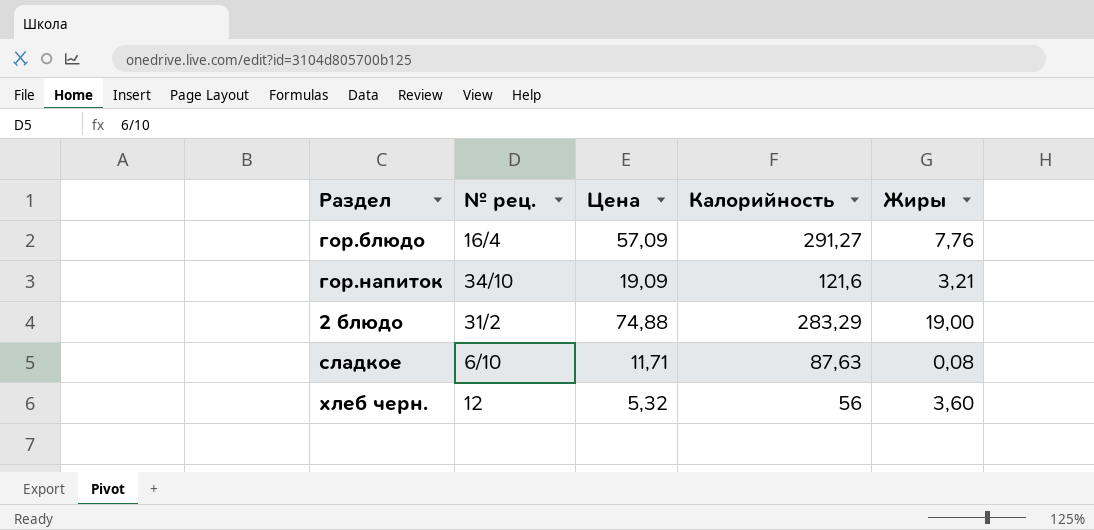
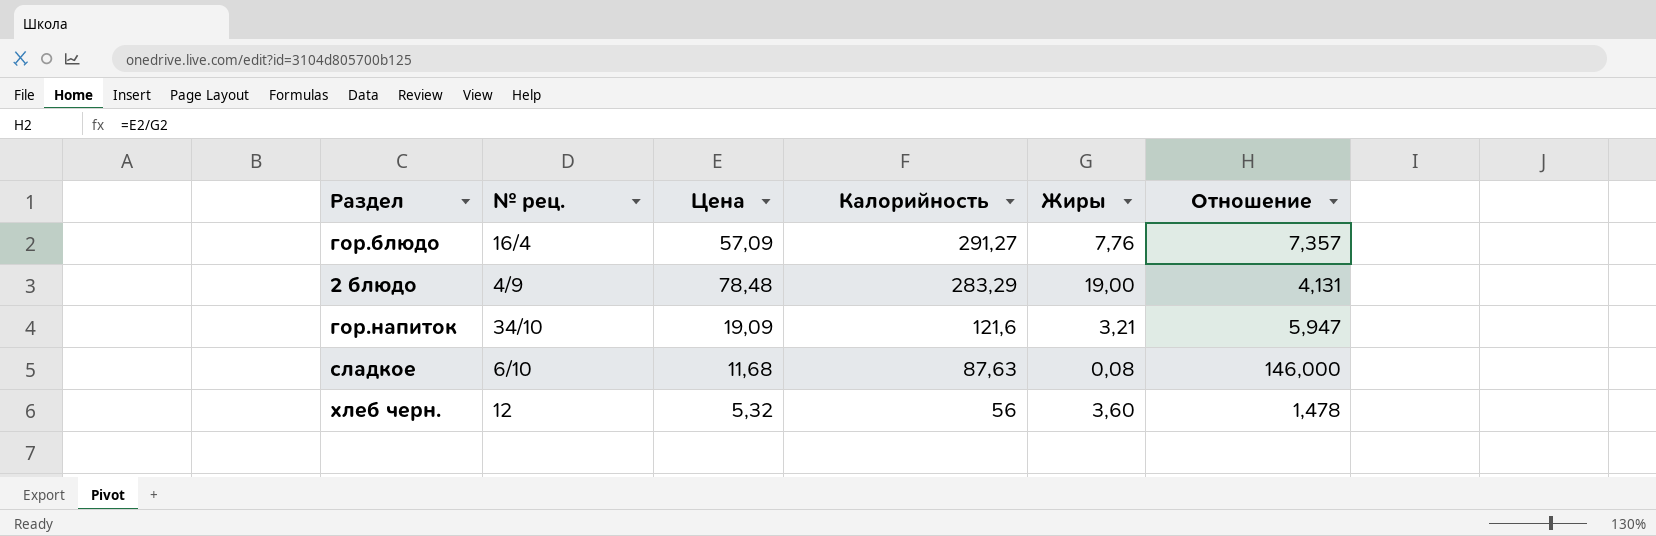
row order: none -> Калорийность descending
column Отношение | formula: none -> [Цена] / [Жиры]
2 блюдо | № рец.: 31/2 -> 4/9
2 блюдо | Цена: 74,88 -> 78,48
сладкое | Цена: 11,71 -> 11,68

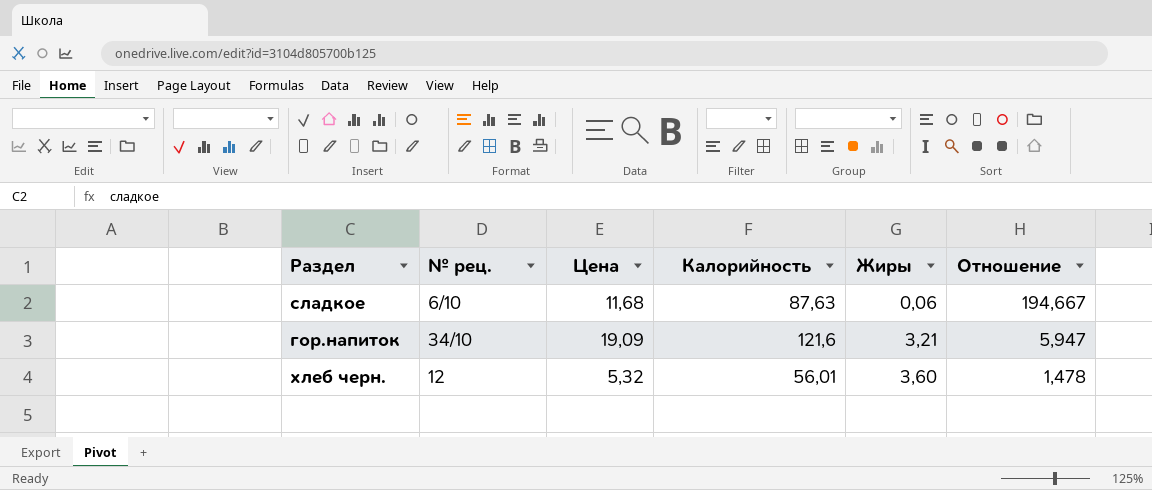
row order: Калорийность descending -> Жиры ascending
row гор.блюдо: 16/4 | 57,09 | 291,27 | 7,76 | 7,357 -> none
row 2 блюдо: 4/9 | 78,48 | 283,29 | 19,00 | 4,131 -> none
сладкое | Жиры: 0,08 -> 0,06
сладкое | Отношение: 146,000 -> 194,667
хлеб черн. | Калорийность: 56 -> 56,01

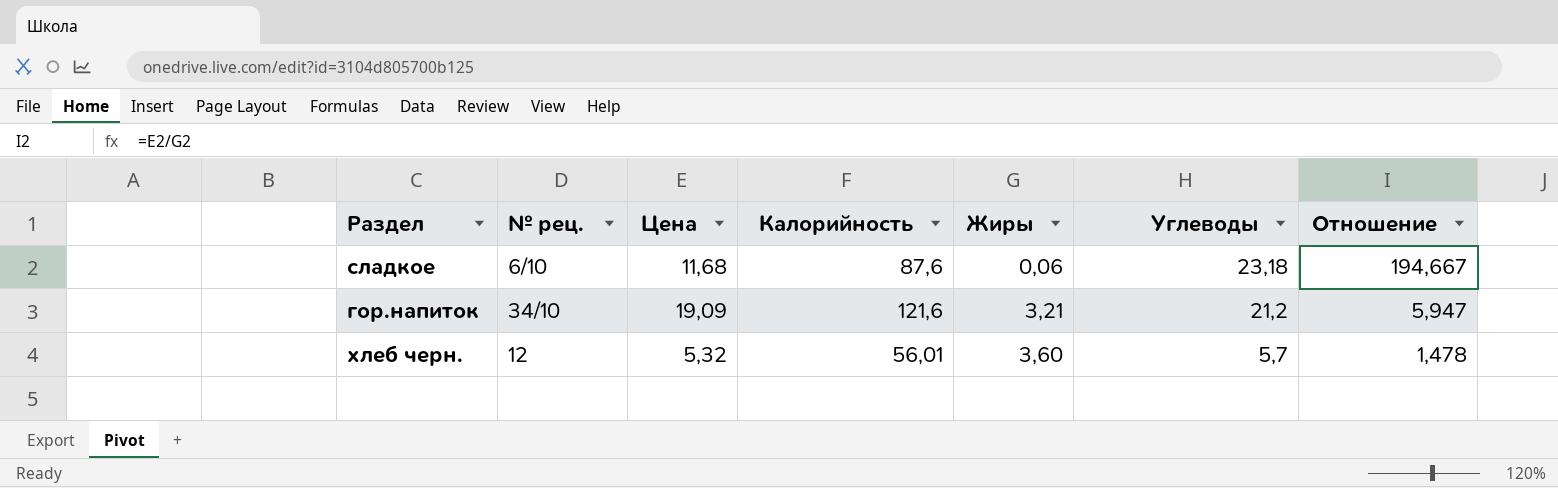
column Углеводы | position: none -> 6
сладкое | Калорийность: 87,63 -> 87,6

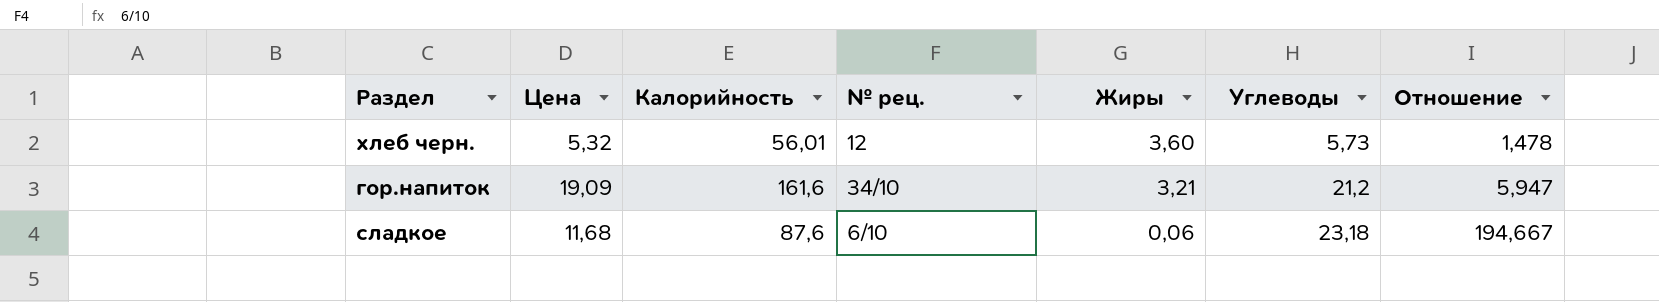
row order: Жиры ascending -> Жиры descending
column № рец. | position: 2 -> 4
хлеб черн. | Углеводы: 5,7 -> 5,73
гор.напиток | Калорийность: 121,6 -> 161,6

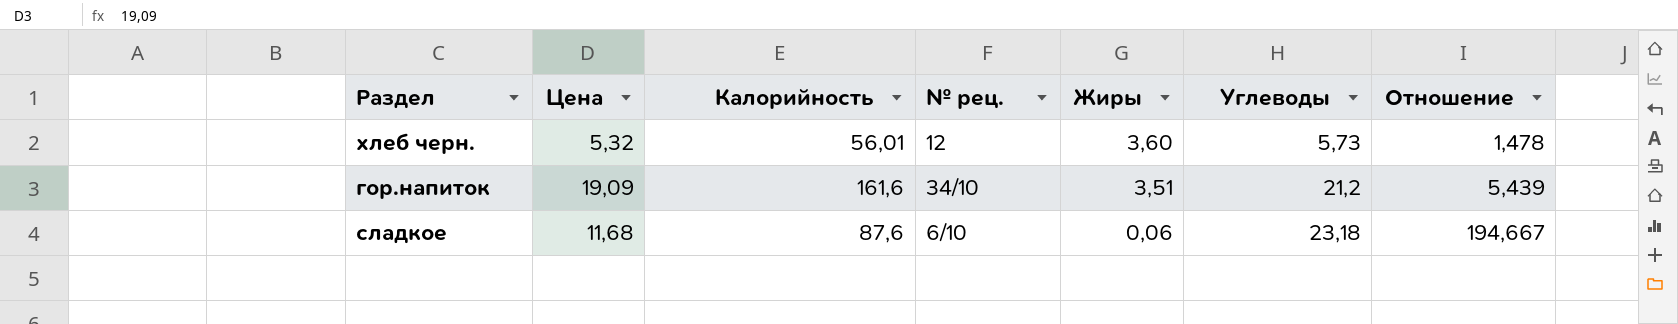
гор.напиток | Жиры: 3,21 -> 3,51
гор.напиток | Отношение: 5,947 -> 5,439

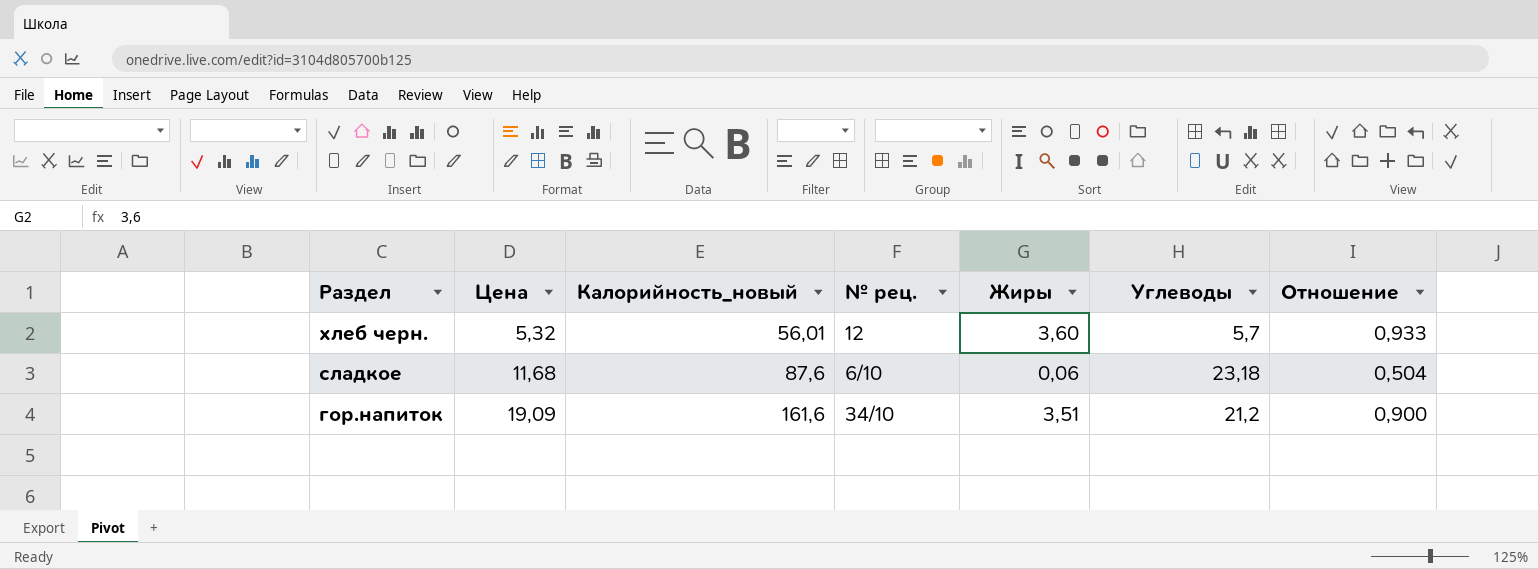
row order: Жиры descending -> Раздел descending
column name: Калорийность -> Калорийность_новый
column Отношение | formula: [Цена] / [Жиры] -> [Цена] / [Углеводы]
хлеб черн. | Углеводы: 5,73 -> 5,7

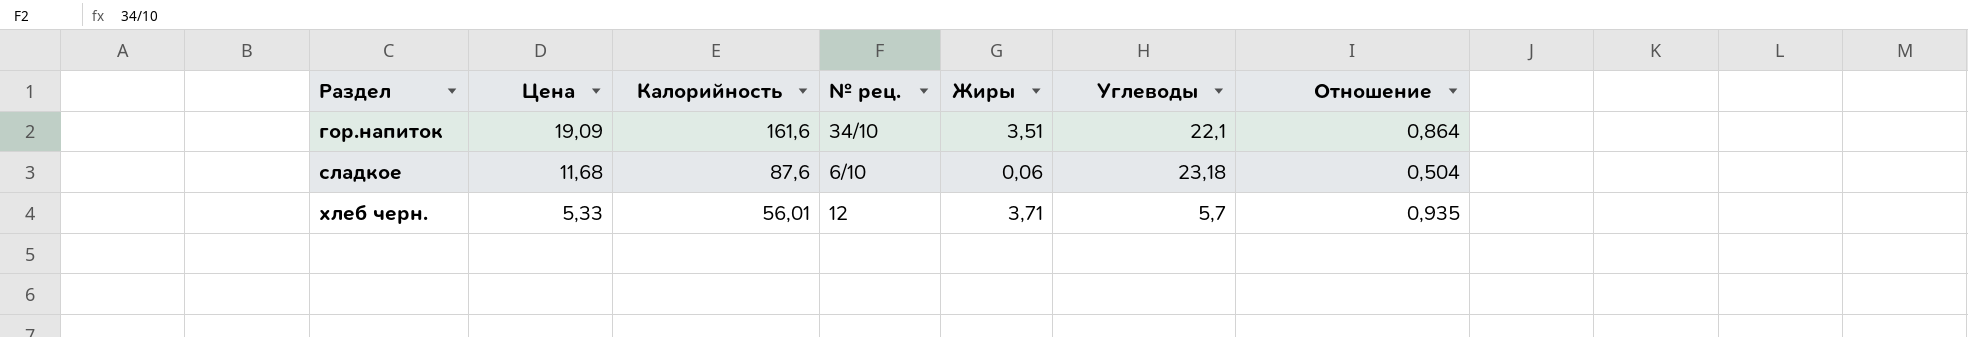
row order: Раздел descending -> Раздел ascending
column name: Калорийность_новый -> Калорийность
гор.напиток | Углеводы: 21,2 -> 22,1
гор.напиток | Отношение: 0,900 -> 0,864
хлеб черн. | Цена: 5,32 -> 5,33
хлеб черн. | Жиры: 3,60 -> 3,71
хлеб черн. | Отношение: 0,933 -> 0,935

